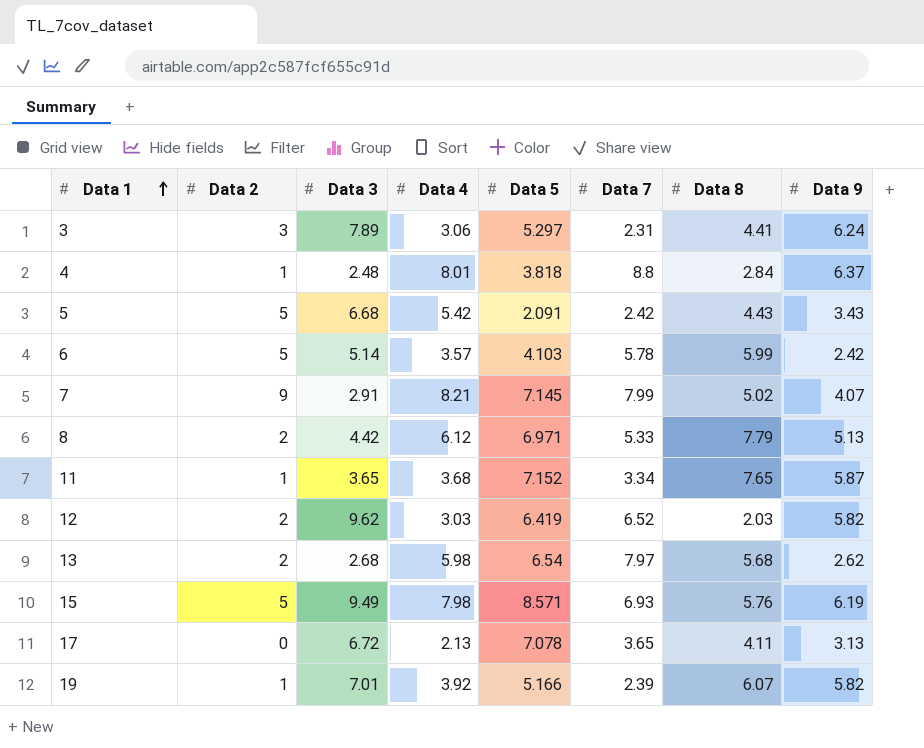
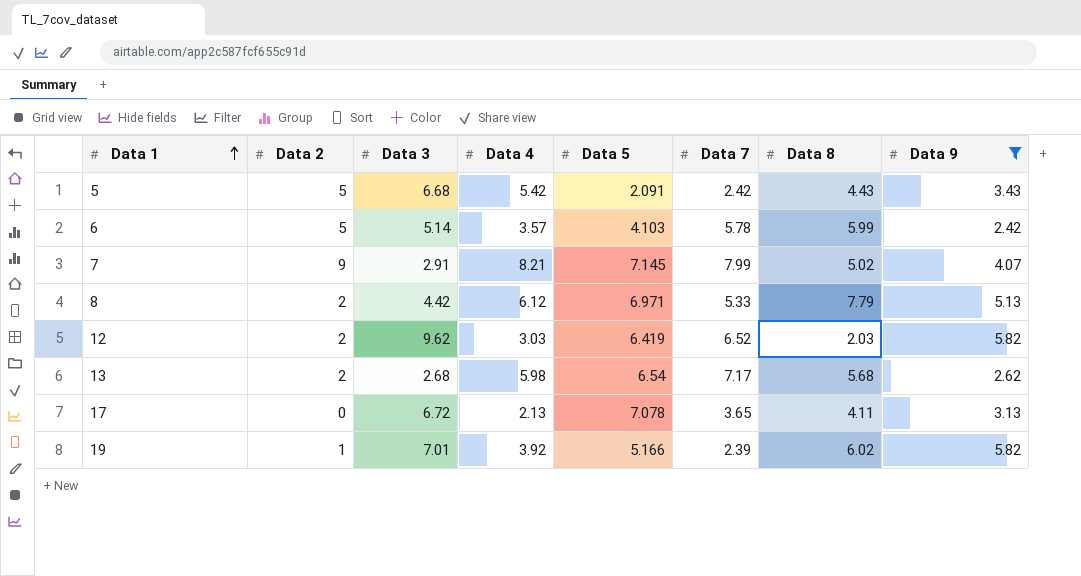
filter: none -> Data 9 <= 5.82
13 | Data 7: 7.97 -> 7.17
19 | Data 8: 6.07 -> 6.02

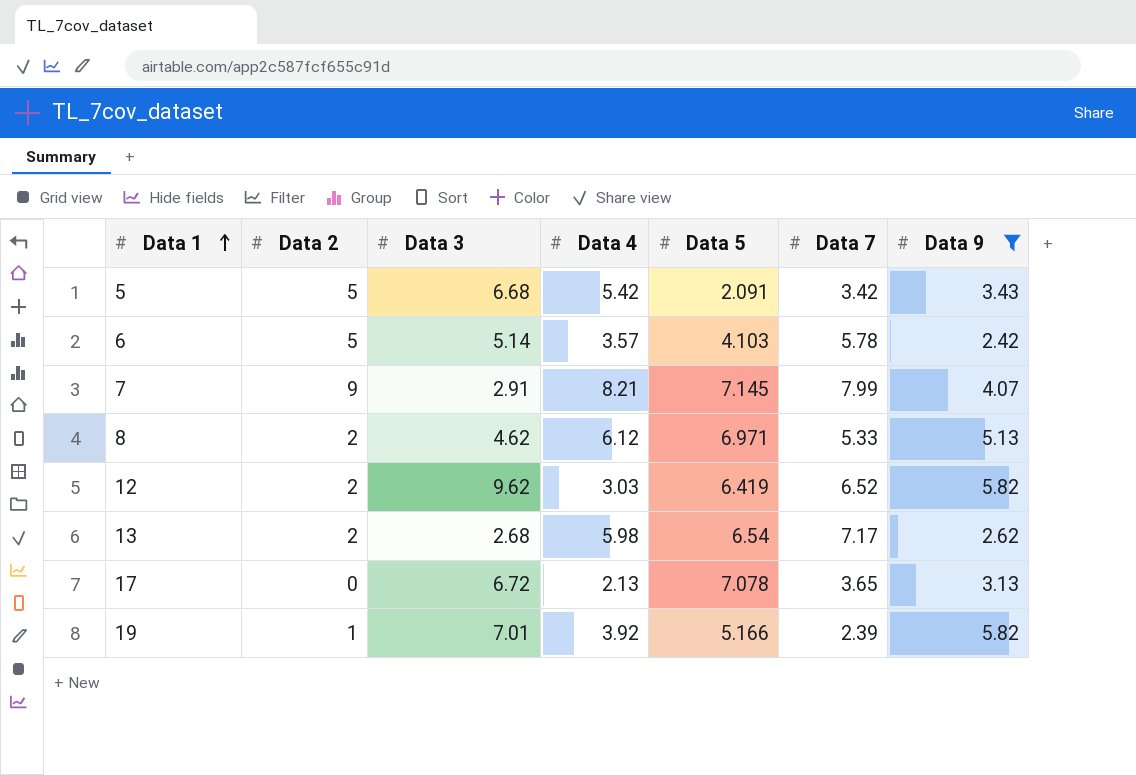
column Data 8 | position: 7 -> none
5 | Data 7: 2.42 -> 3.42
8 | Data 3: 4.42 -> 4.62

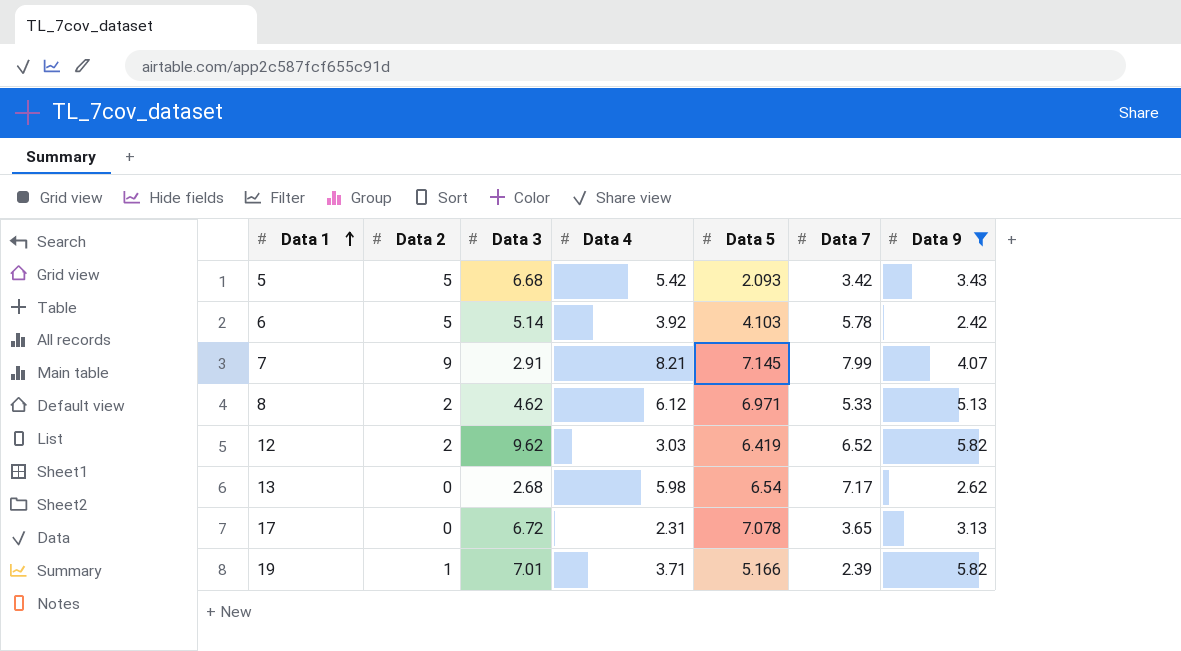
5 | Data 5: 2.091 -> 2.093
6 | Data 4: 3.57 -> 3.92
13 | Data 2: 2 -> 0
17 | Data 4: 2.13 -> 2.31
19 | Data 4: 3.92 -> 3.71

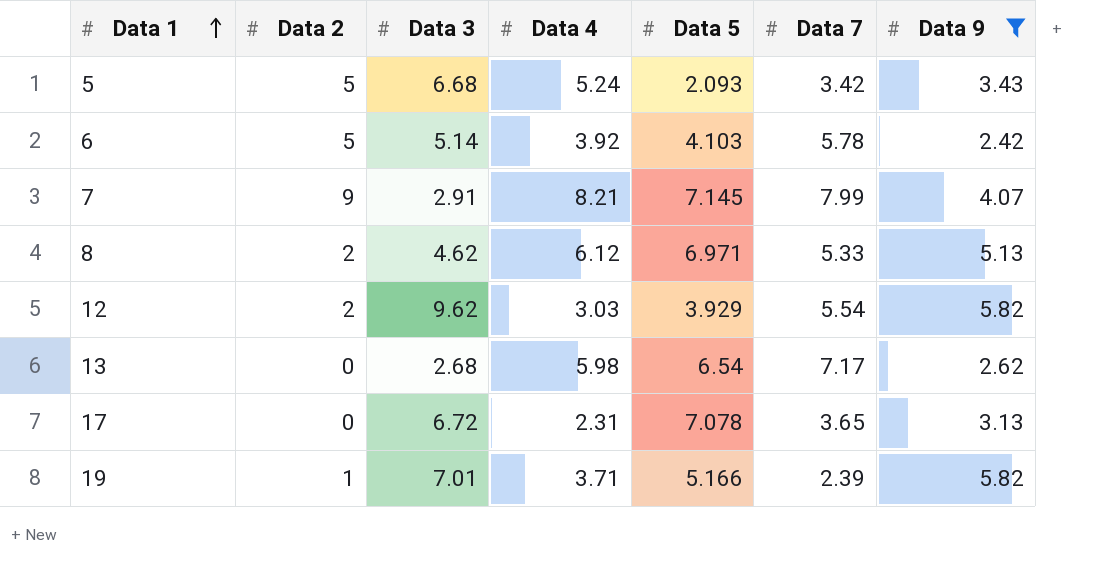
5 | Data 4: 5.42 -> 5.24
12 | Data 5: 6.419 -> 3.929
12 | Data 7: 6.52 -> 5.54

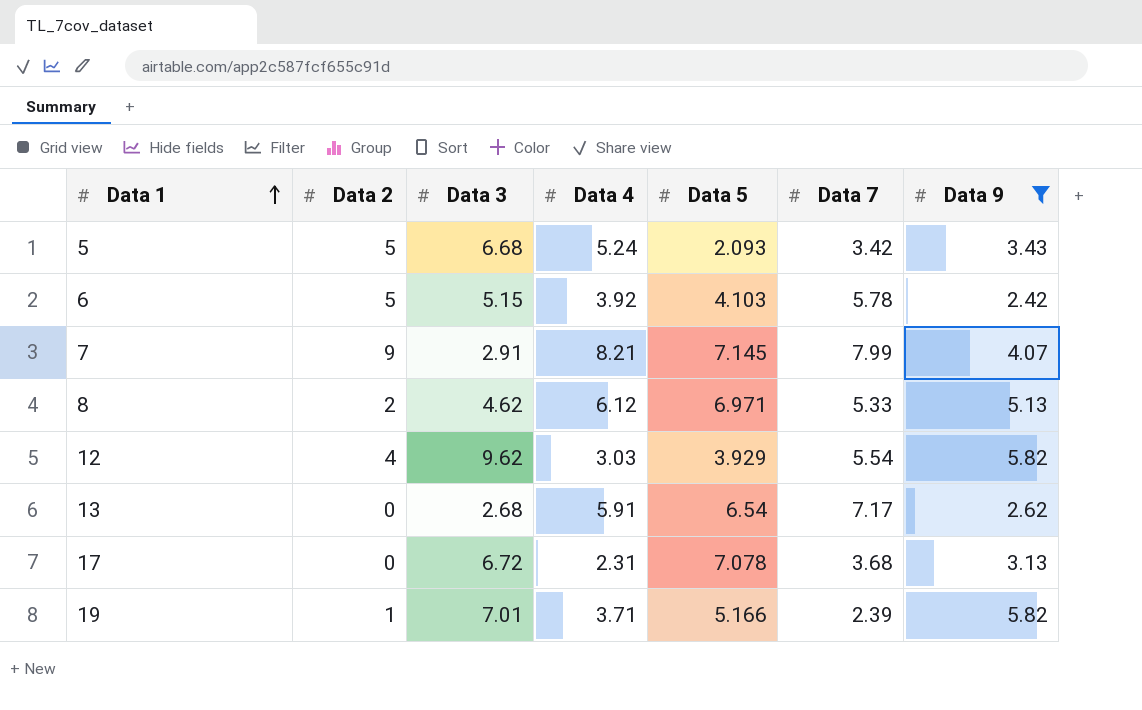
6 | Data 3: 5.14 -> 5.15
12 | Data 2: 2 -> 4
13 | Data 4: 5.98 -> 5.91
17 | Data 7: 3.65 -> 3.68

